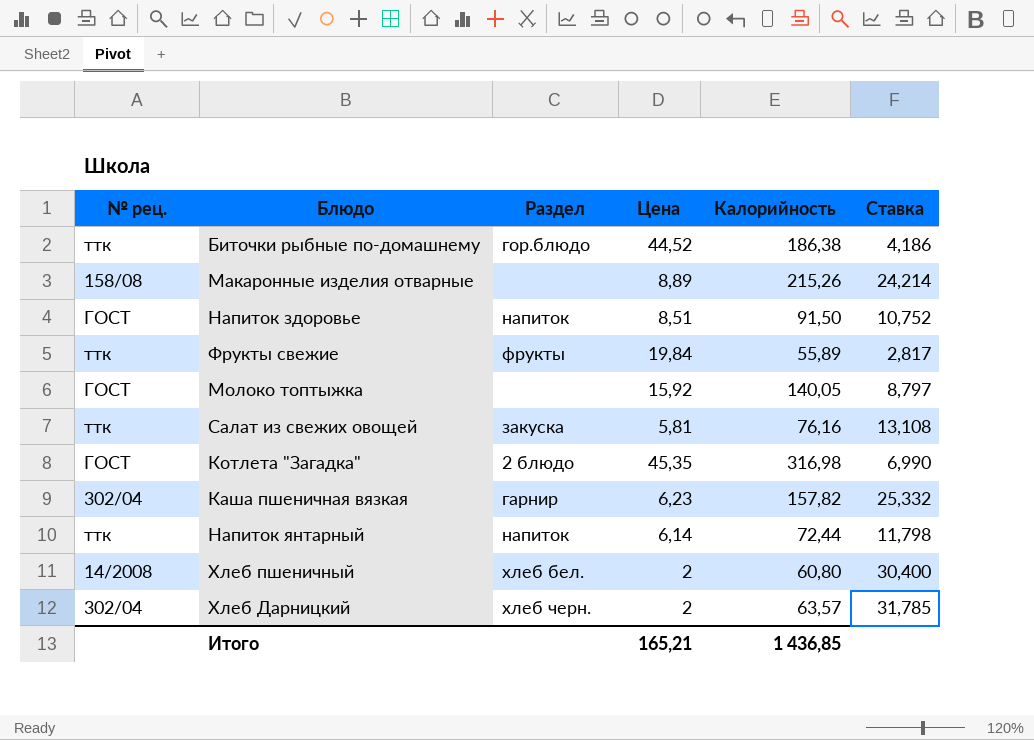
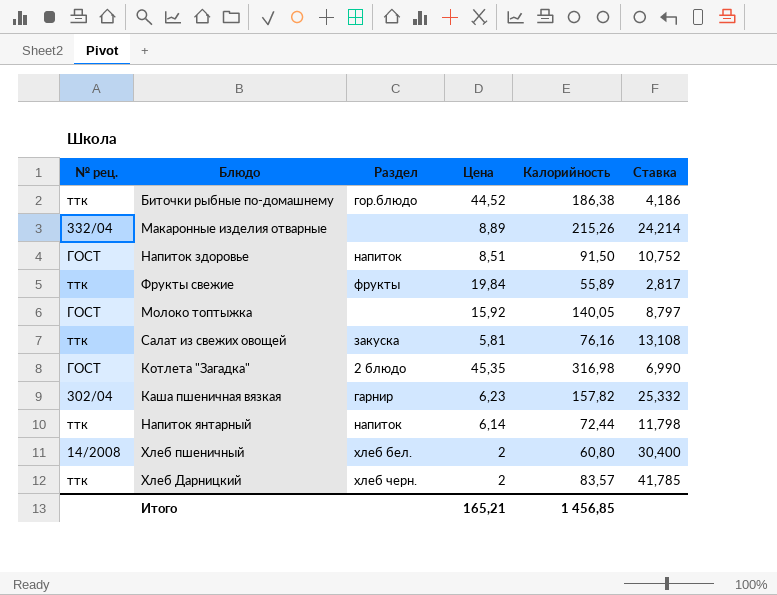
Макаронные изделия отварные | № рец.: 158/08 -> 332/04
Хлеб Дарницкий | № рец.: 302/04 -> ттк
Хлеб Дарницкий | Калорийность: 63,57 -> 83,57
Хлеб Дарницкий | Ставка: 31,785 -> 41,785
Итого | Калорийность: 1 436,85 -> 1 456,85

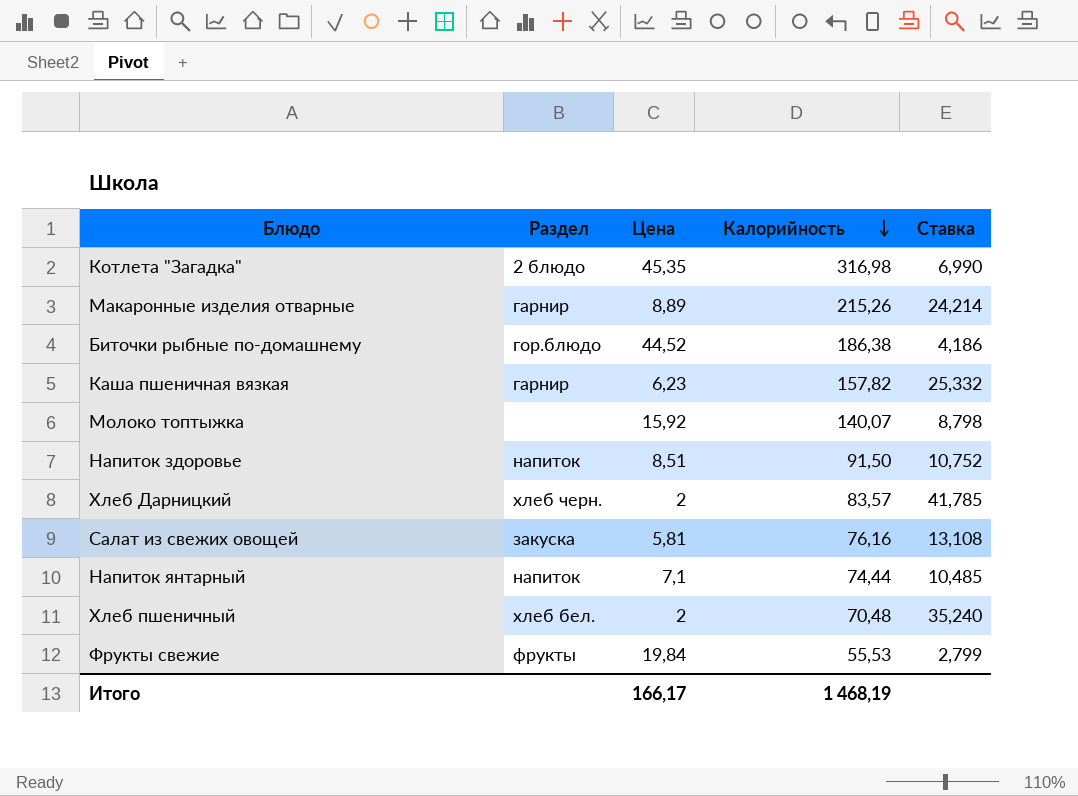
row order: none -> Калорийность descending
column № рец. | position: 1 -> none
Макаронные изделия отварные | Раздел: none -> гарнир
Молоко топтыжка | Калорийность: 140,05 -> 140,07
Молоко топтыжка | Ставка: 8,797 -> 8,798
Напиток янтарный | Цена: 6,14 -> 7,1
Напиток янтарный | Калорийность: 72,44 -> 74,44
Напиток янтарный | Ставка: 11,798 -> 10,485
Хлеб пшеничный | Калорийность: 60,80 -> 70,48
Хлеб пшеничный | Ставка: 30,400 -> 35,240
Фрукты свежие | Калорийность: 55,89 -> 55,53
Фрукты свежие | Ставка: 2,817 -> 2,799
Итого | Цена: 165,21 -> 166,17
Итого | Калорийность: 1 456,85 -> 1 468,19

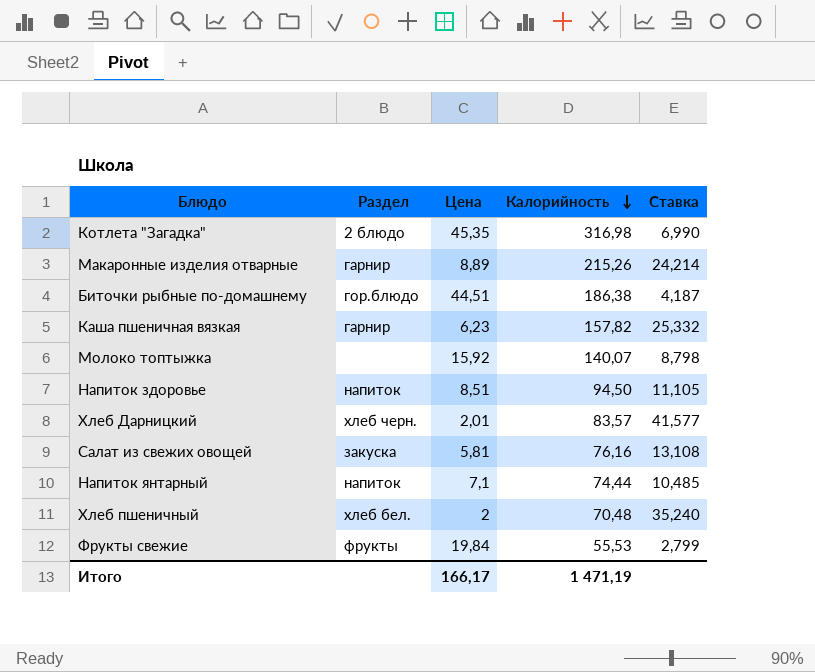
Биточки рыбные по-домашнему | Цена: 44,52 -> 44,51
Биточки рыбные по-домашнему | Ставка: 4,186 -> 4,187
Напиток здоровье | Калорийность: 91,50 -> 94,50
Напиток здоровье | Ставка: 10,752 -> 11,105
Хлеб Дарницкий | Цена: 2 -> 2,01
Хлеб Дарницкий | Ставка: 41,785 -> 41,577
Итого | Калорийность: 1 468,19 -> 1 471,19

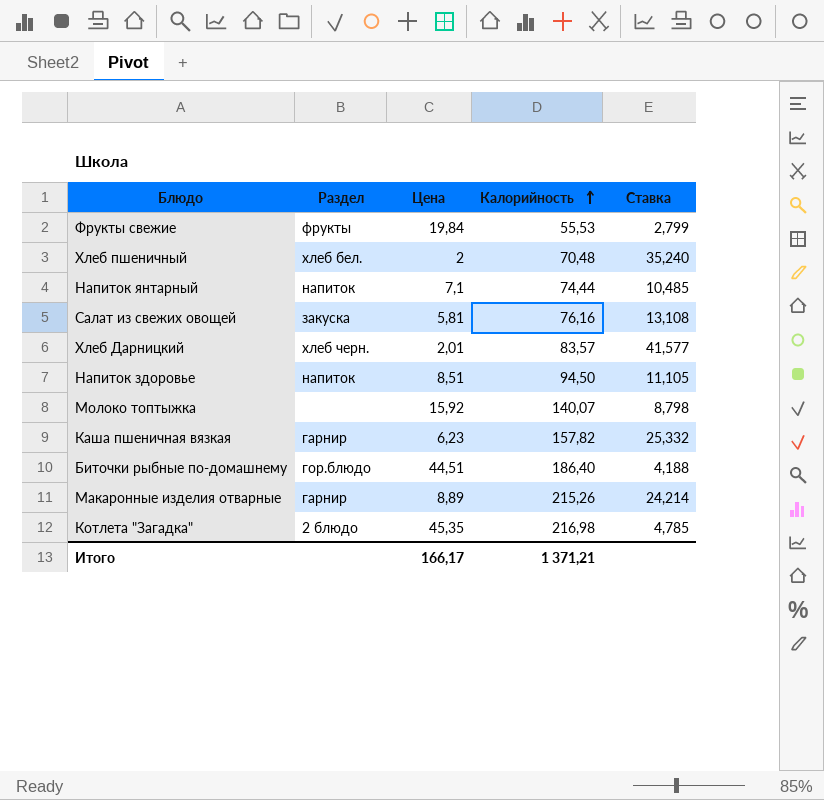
row order: Калорийность descending -> Калорийность ascending
Биточки рыбные по-домашнему | Калорийность: 186,38 -> 186,40
Биточки рыбные по-домашнему | Ставка: 4,187 -> 4,188
Котлета "Загадка" | Калорийность: 316,98 -> 216,98
Котлета "Загадка" | Ставка: 6,990 -> 4,785
Итого | Калорийность: 1 471,19 -> 1 371,21

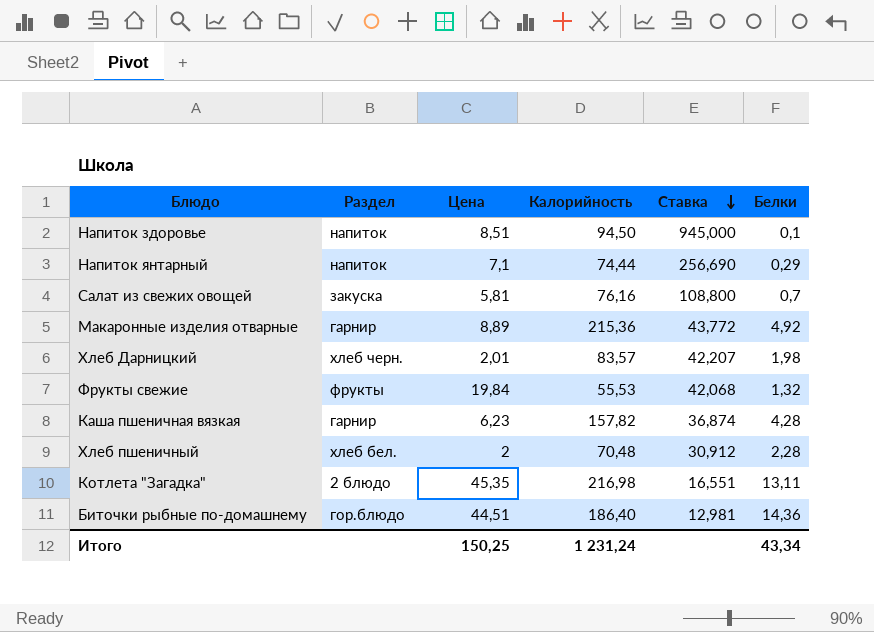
row order: Калорийность ascending -> Ставка descending
column Ставка | formula: [Калорийность] / [Цена] -> [Калорийность] / [Белки]
column Белки | position: none -> 6
row Молоко топтыжка: none | 15,92 | 140,07 | 8,798 -> none
Макаронные изделия отварные | Калорийность: 215,26 -> 215,36
Итого | Цена: 166,17 -> 150,25
Итого | Калорийность: 1 371,21 -> 1 231,24

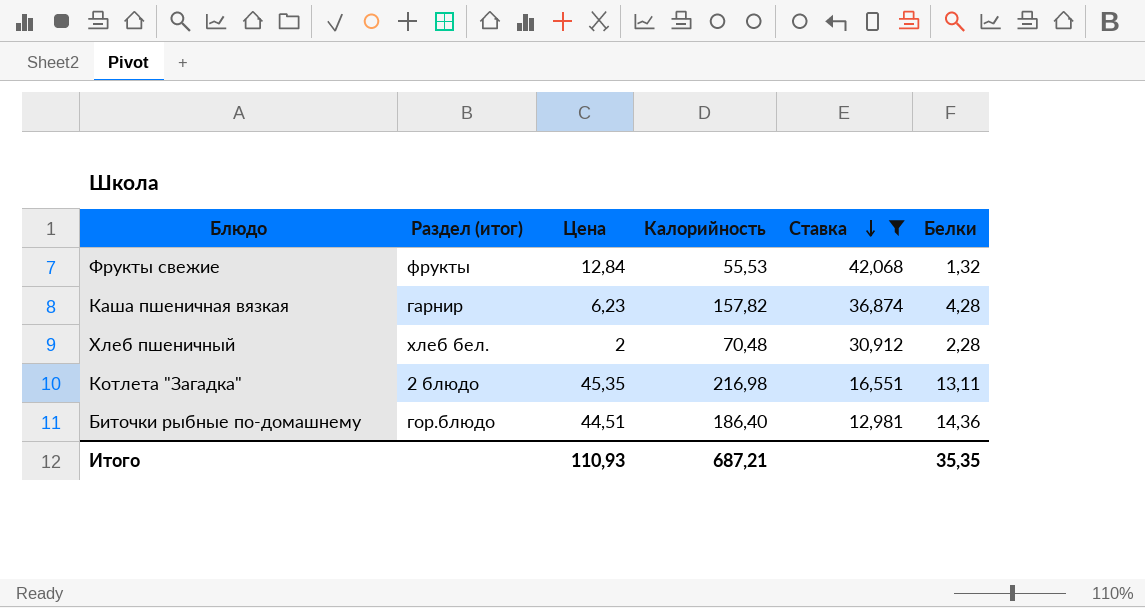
filter: none -> Ставка <= 42,068
column name: Раздел -> Раздел (итог)
Фрукты свежие | Цена: 19,84 -> 12,84
Итого | Цена: 150,25 -> 110,93
Итого | Калорийность: 1 231,24 -> 687,21
Итого | Белки: 43,34 -> 35,35

